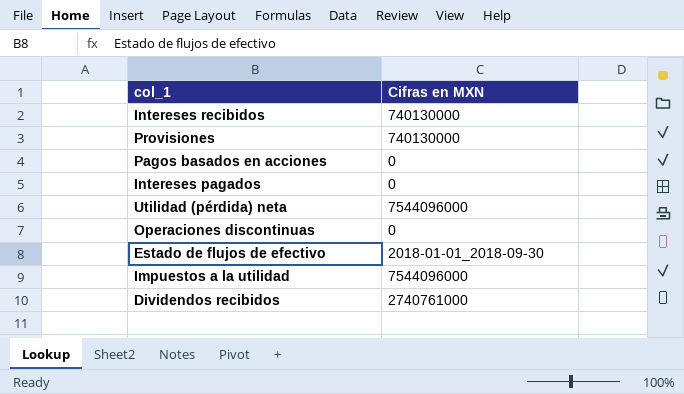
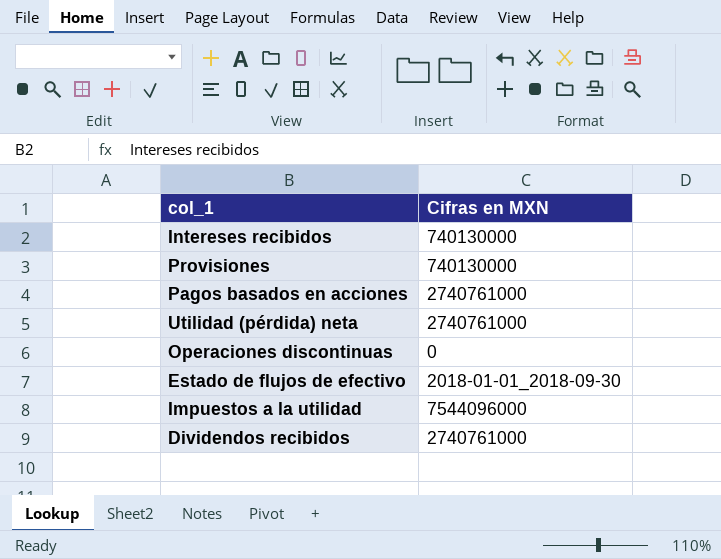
row Intereses pagados: 0 -> none
Pagos basados en acciones | Cifras en MXN: 0 -> 2740761000
Utilidad (pérdida) neta | Cifras en MXN: 7544096000 -> 2740761000

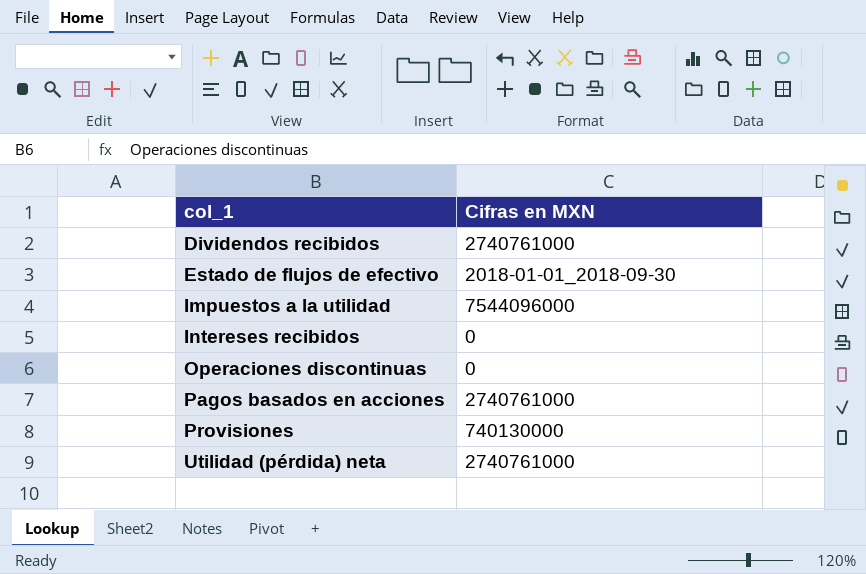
row order: none -> col_1 ascending
Intereses recibidos | Cifras en MXN: 740130000 -> 0

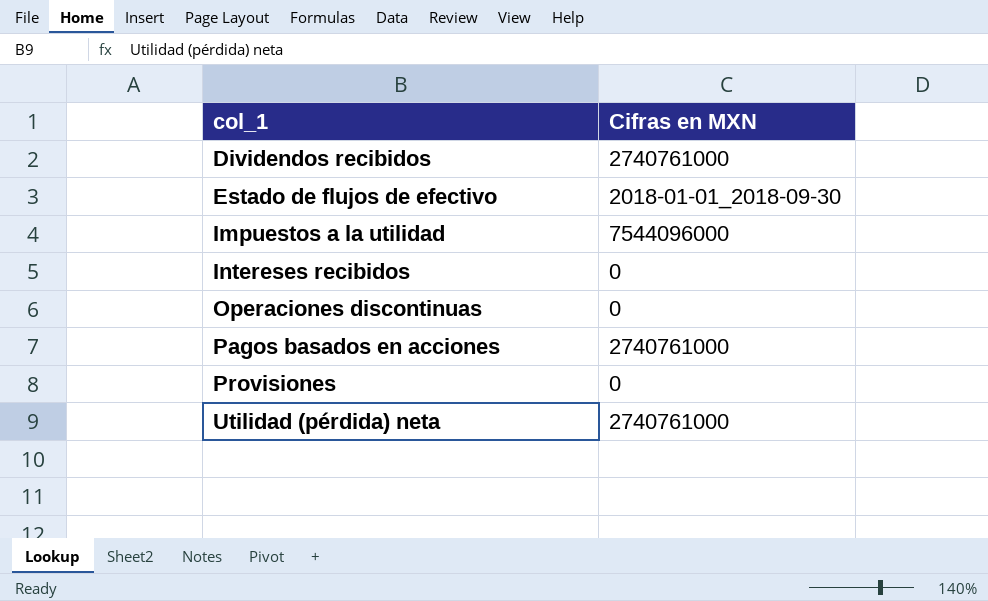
Provisiones | Cifras en MXN: 740130000 -> 0

